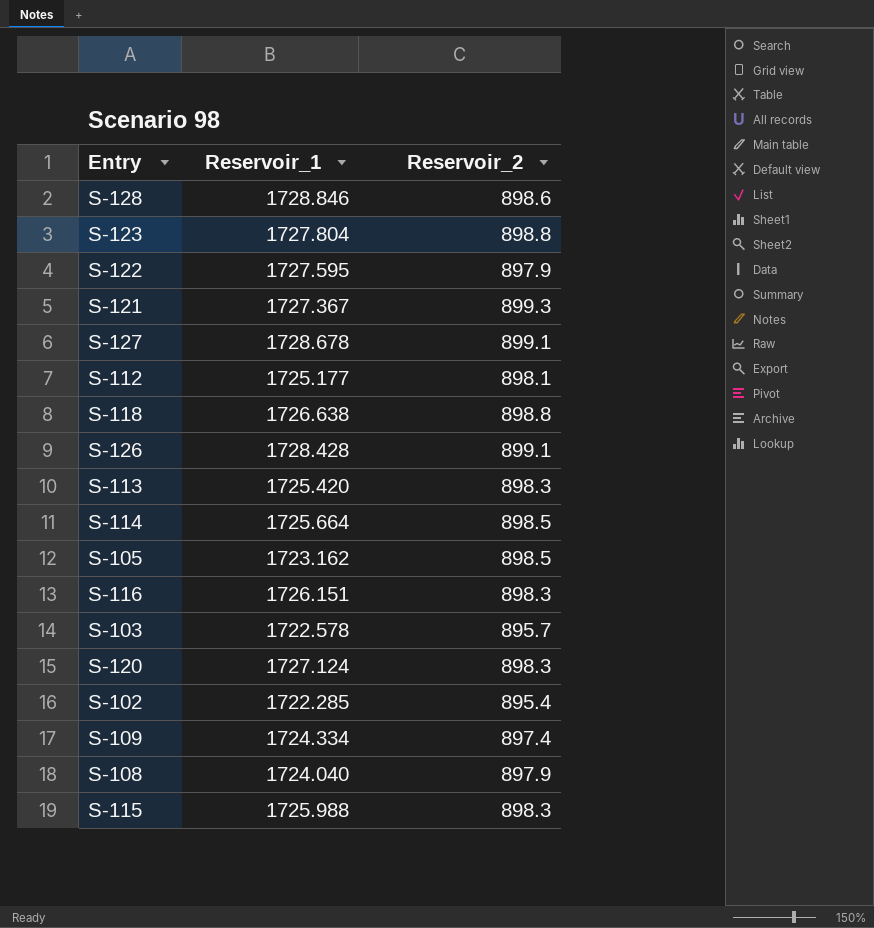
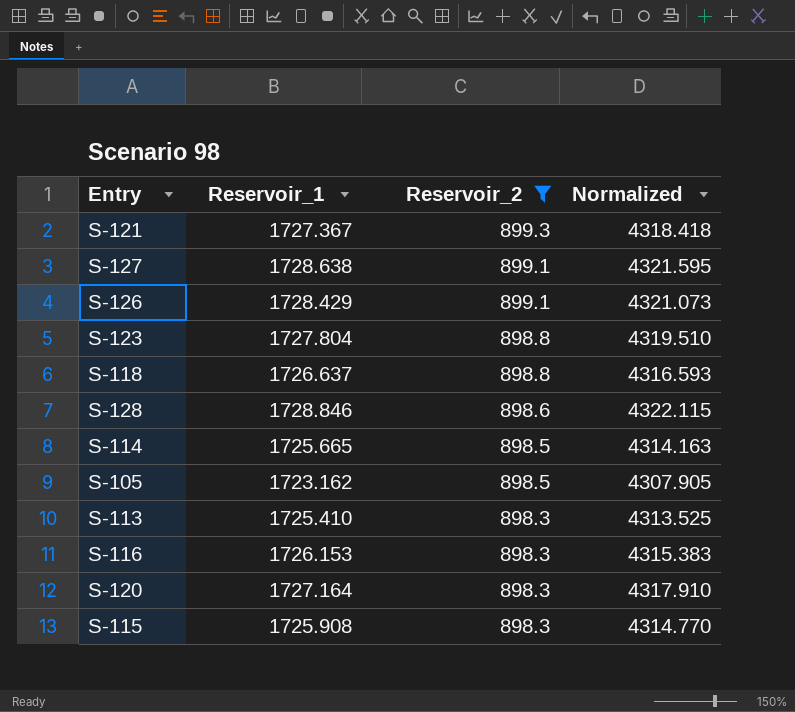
filter: none -> Reservoir_2 >= 898.3
row order: none -> Reservoir_2 descending
column Normalized | formula: none -> [Reservoir_1] * 2.5
S-127 | Reservoir_1: 1728.678 -> 1728.638
S-126 | Reservoir_1: 1728.428 -> 1728.429
S-118 | Reservoir_1: 1726.638 -> 1726.637
S-114 | Reservoir_1: 1725.664 -> 1725.665
S-113 | Reservoir_1: 1725.420 -> 1725.410
S-116 | Reservoir_1: 1726.151 -> 1726.153
S-120 | Reservoir_1: 1727.124 -> 1727.164
S-115 | Reservoir_1: 1725.988 -> 1725.908

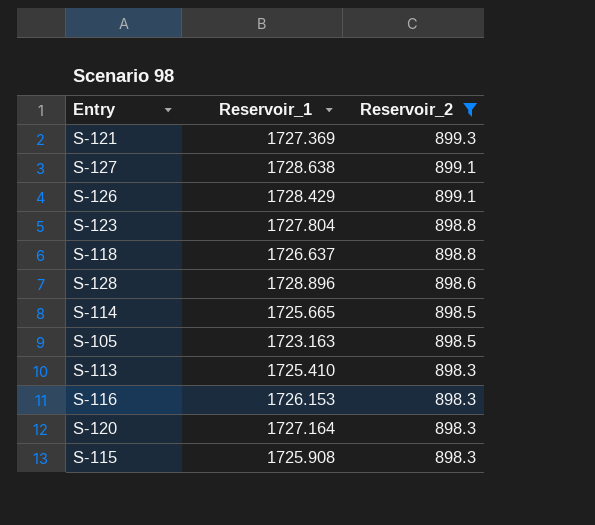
column Normalized | formula: [Reservoir_1] * 2.5 -> none
S-121 | Reservoir_1: 1727.367 -> 1727.369
S-128 | Reservoir_1: 1728.846 -> 1728.896
S-105 | Reservoir_1: 1723.162 -> 1723.163

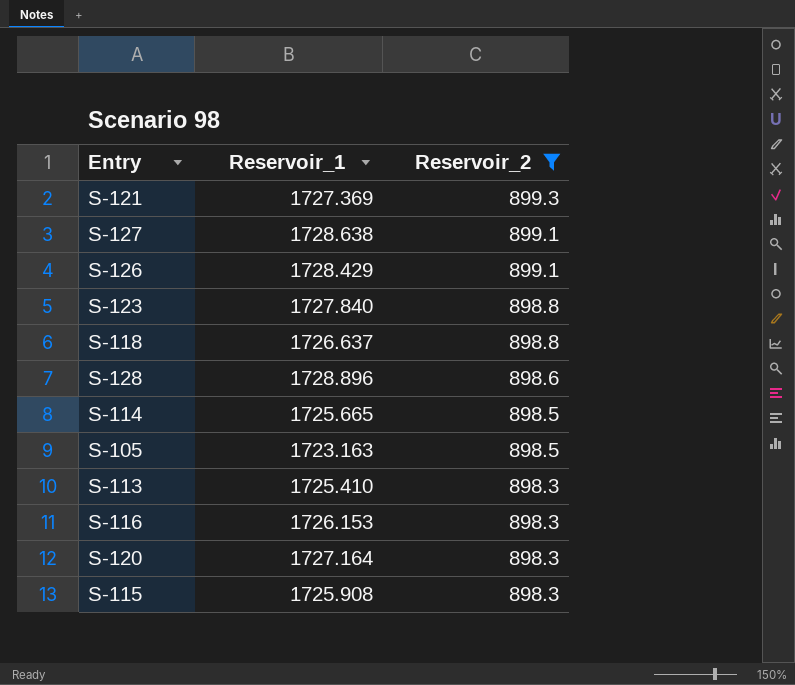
S-123 | Reservoir_1: 1727.804 -> 1727.840

